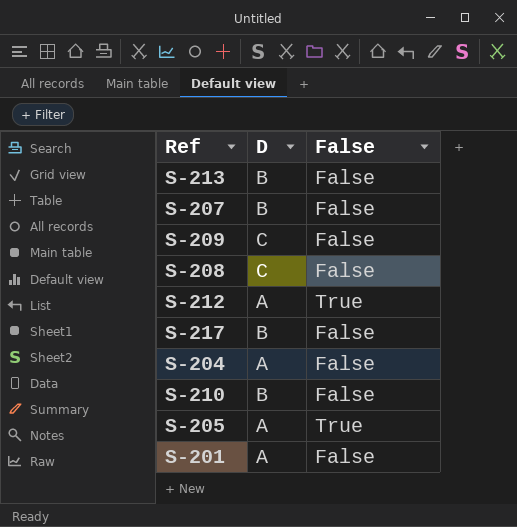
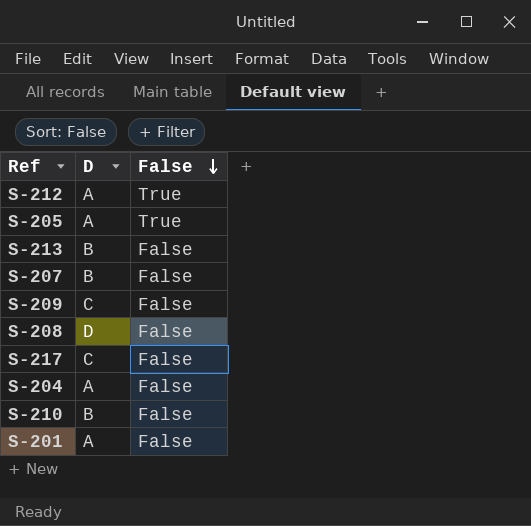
row order: none -> False descending
S-208 | D: C -> D
S-217 | D: B -> C

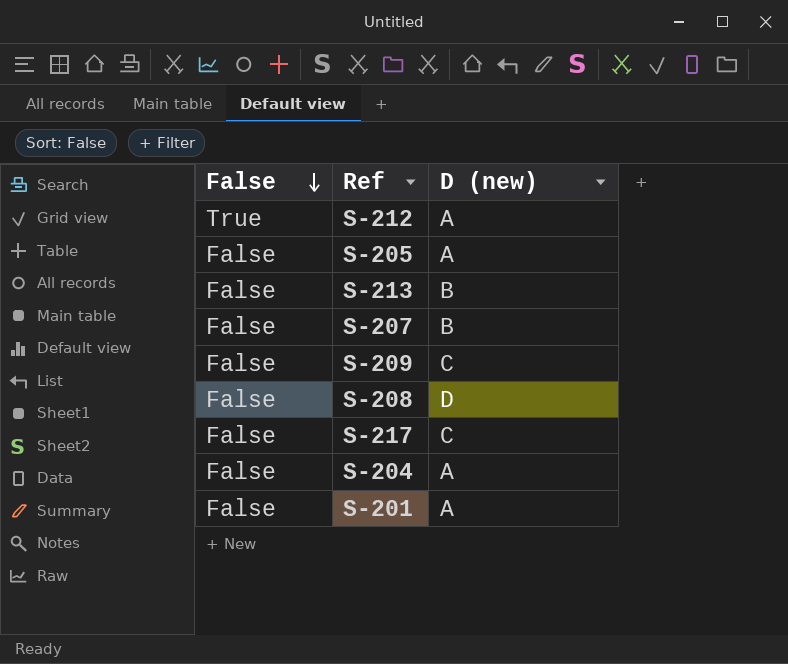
column False | position: 3 -> 1
column name: D -> D (new)
row S-210: B | False -> none
S-205 | False: True -> False

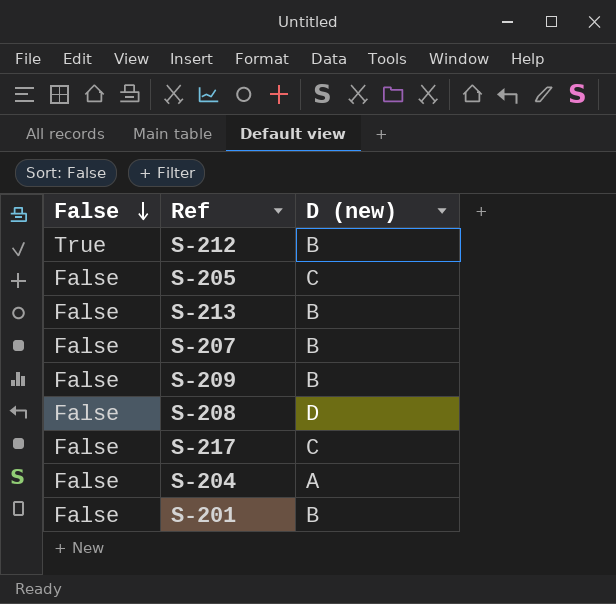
S-212 | D (new): A -> B
S-205 | D (new): A -> C
S-209 | D (new): C -> B
S-201 | D (new): A -> B

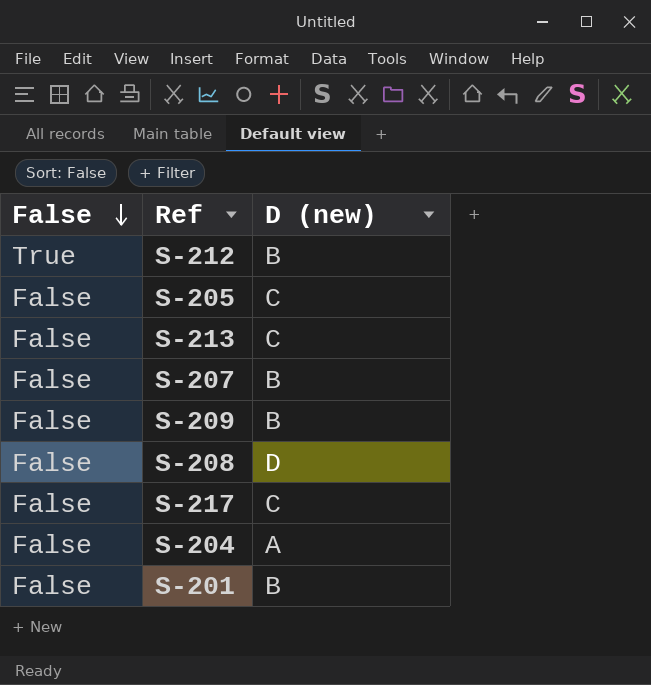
S-213 | D (new): B -> C

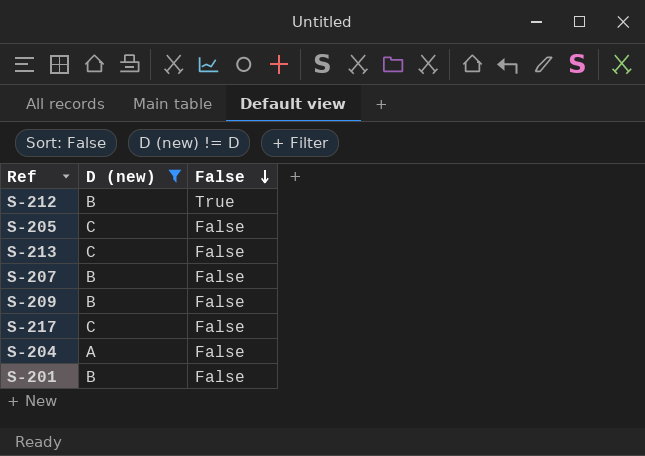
filter: none -> D (new) != D
column False | position: 1 -> 3

